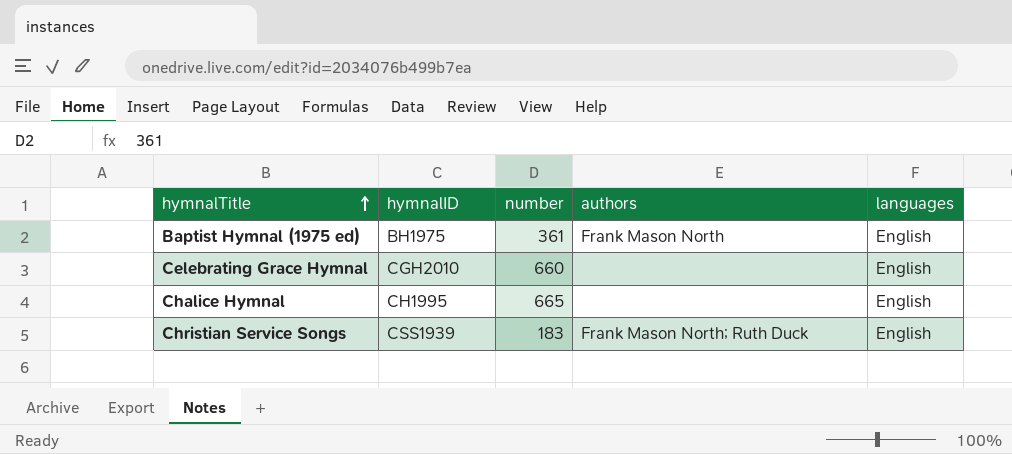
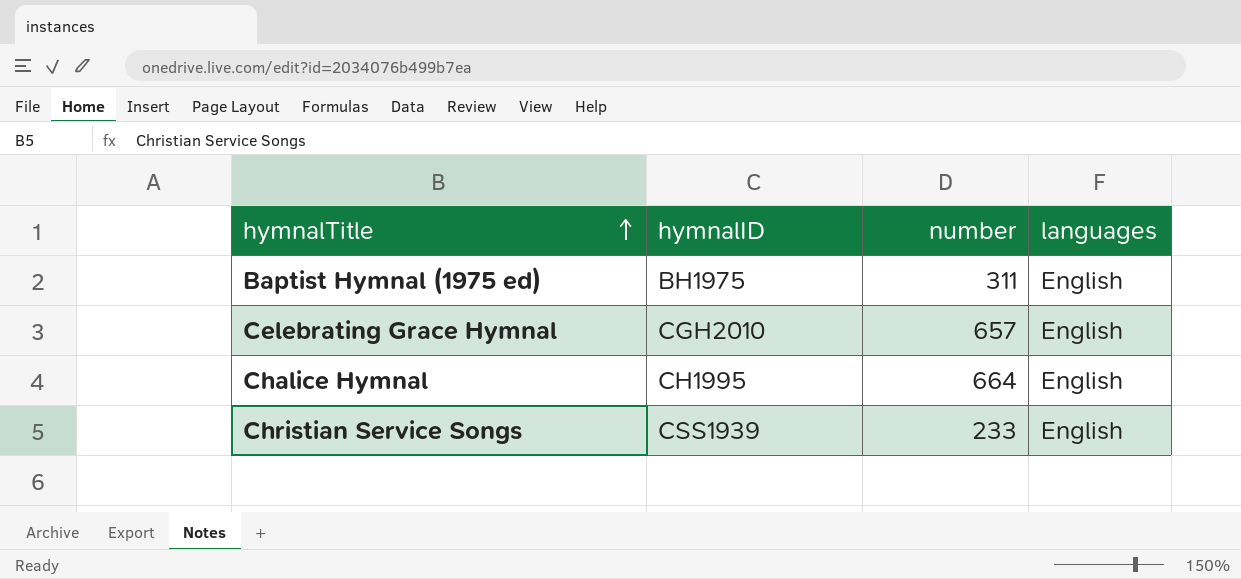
column authors | position: 4 -> none
Baptist Hymnal (1975 ed) | number: 361 -> 311
Celebrating Grace Hymnal | number: 660 -> 657
Chalice Hymnal | number: 665 -> 664
Christian Service Songs | number: 183 -> 233

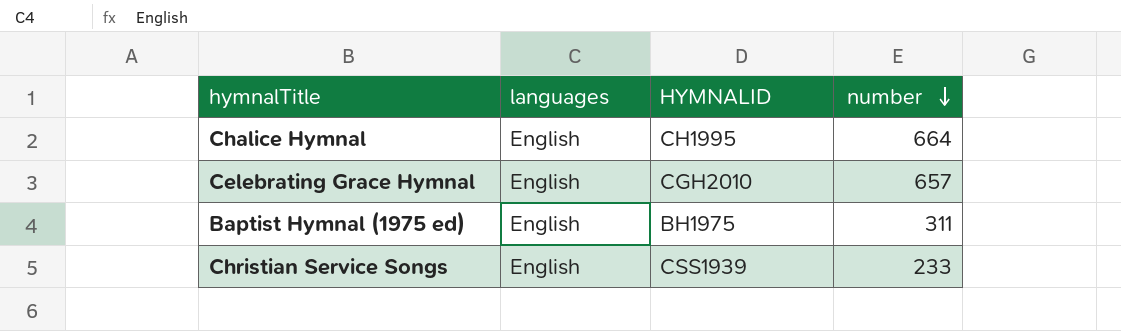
row order: hymnalTitle ascending -> number descending
column languages | position: 4 -> 2
column name: hymnalID -> HYMNALID

